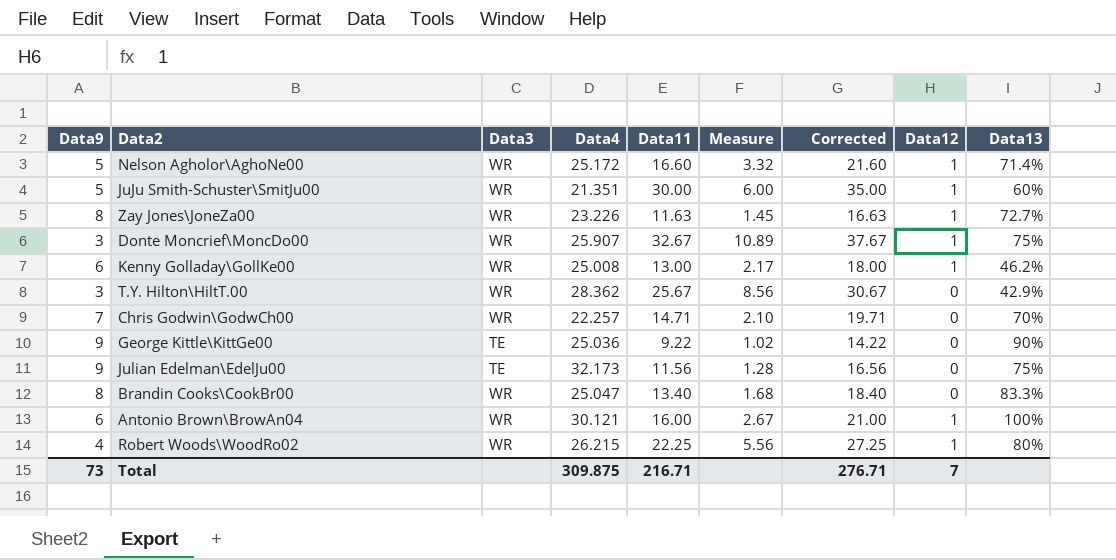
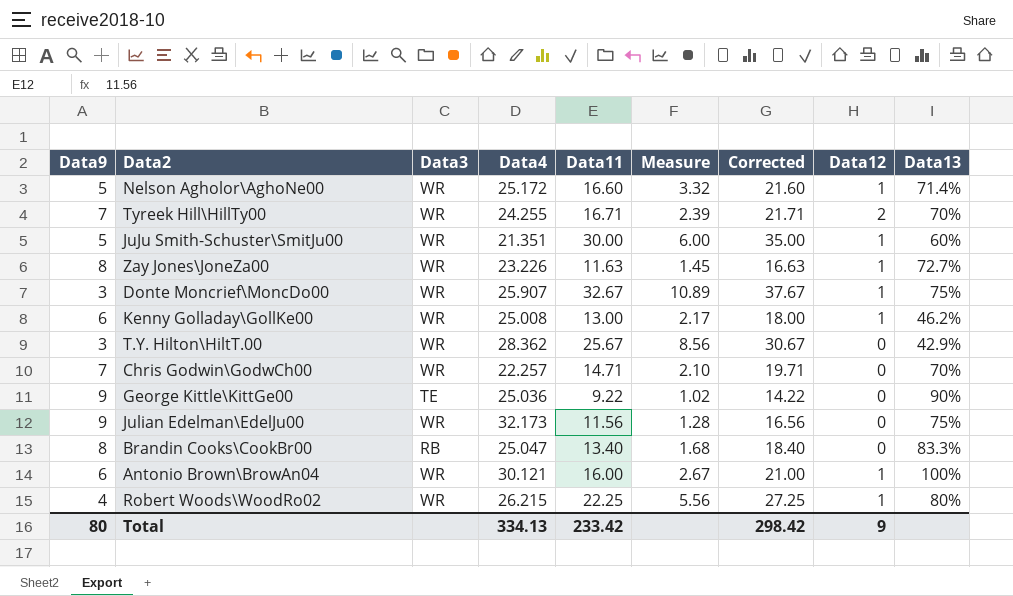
row Tyreek Hill\HillTy00: none -> 7 | WR | 24.255 | 16.71 | 2.39 | 21.71 | 2 | 70%
Julian Edelman\EdelJu00 | Data3: TE -> WR
Brandin Cooks\CookBr00 | Data3: WR -> RB
Total | Data9: 73 -> 80
Total | Data4: 309.875 -> 334.13
Total | Data11: 216.71 -> 233.42
Total | Corrected: 276.71 -> 298.42
Total | Data12: 7 -> 9

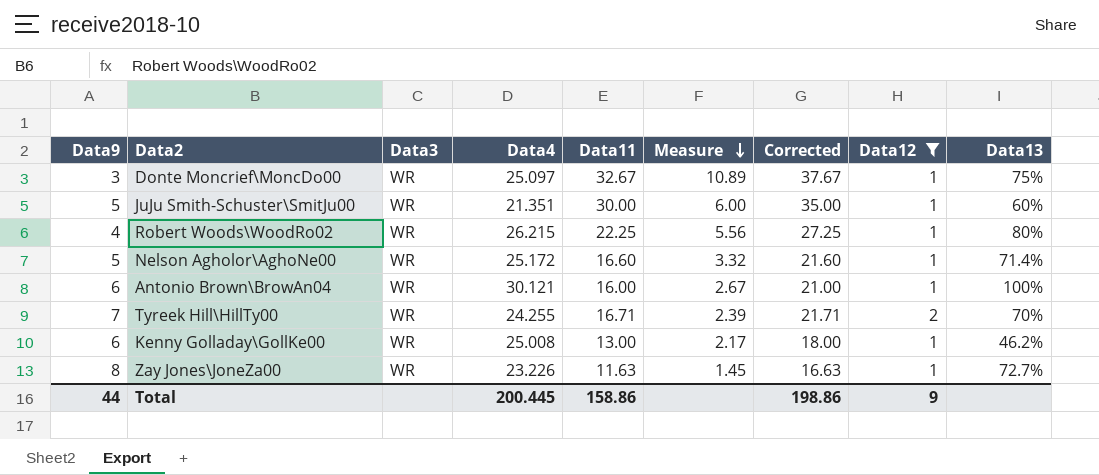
filter: none -> Data12 != 0
row order: none -> Measure descending
Donte Moncrief\MoncDo00 | Data4: 25.907 -> 25.097
Total | Data9: 80 -> 44
Total | Data4: 334.13 -> 200.445
Total | Data11: 233.42 -> 158.86
Total | Corrected: 298.42 -> 198.86

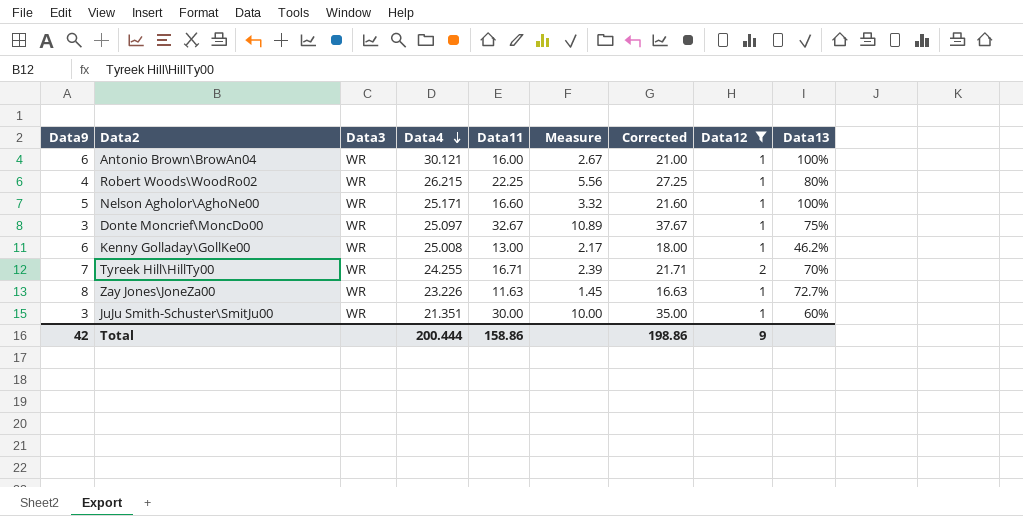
row order: Measure descending -> Data4 descending
Nelson Agholor\AghoNe00 | Data4: 25.172 -> 25.171
Nelson Agholor\AghoNe00 | Data13: 71.4% -> 100%
JuJu Smith-Schuster\SmitJu00 | Data9: 5 -> 3
JuJu Smith-Schuster\SmitJu00 | Measure: 6.00 -> 10.00
Total | Data9: 44 -> 42
Total | Data4: 200.445 -> 200.444

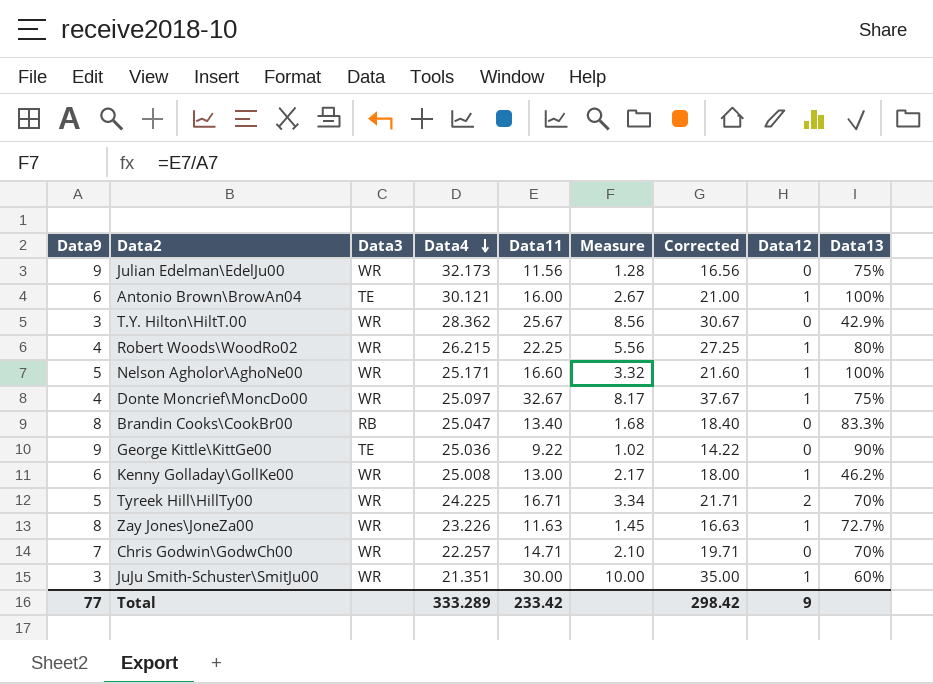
filter: Data12 != 0 -> none
Antonio Brown\BrowAn04 | Data3: WR -> TE
Donte Moncrief\MoncDo00 | Data9: 3 -> 4
Donte Moncrief\MoncDo00 | Measure: 10.89 -> 8.17
Tyreek Hill\HillTy00 | Data9: 7 -> 5
Tyreek Hill\HillTy00 | Data4: 24.255 -> 24.225
Tyreek Hill\HillTy00 | Measure: 2.39 -> 3.34
Total | Data9: 42 -> 77
Total | Data4: 200.444 -> 333.289
Total | Data11: 158.86 -> 233.42
Total | Corrected: 198.86 -> 298.42

